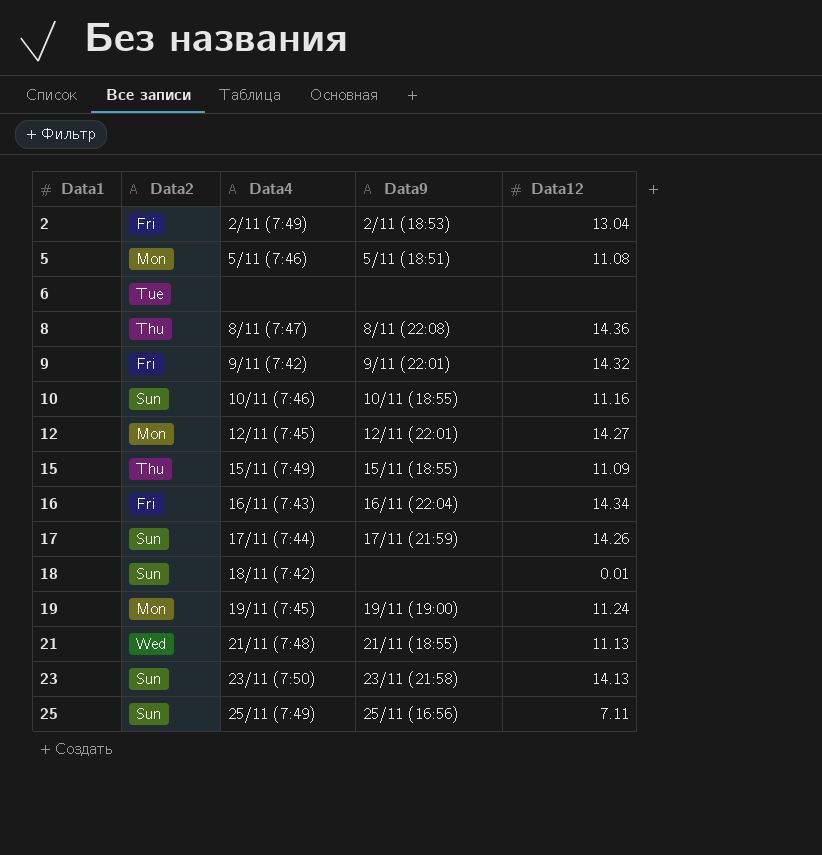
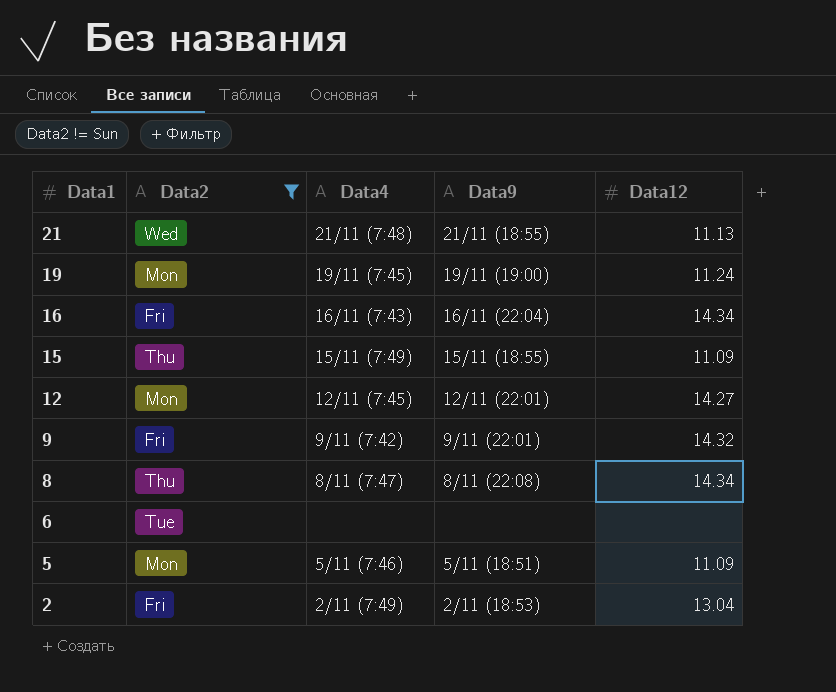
filter: none -> Data2 != Sun
row order: Data1 ascending -> Data1 descending
8 | Data12: 14.36 -> 14.34
5 | Data12: 11.08 -> 11.09

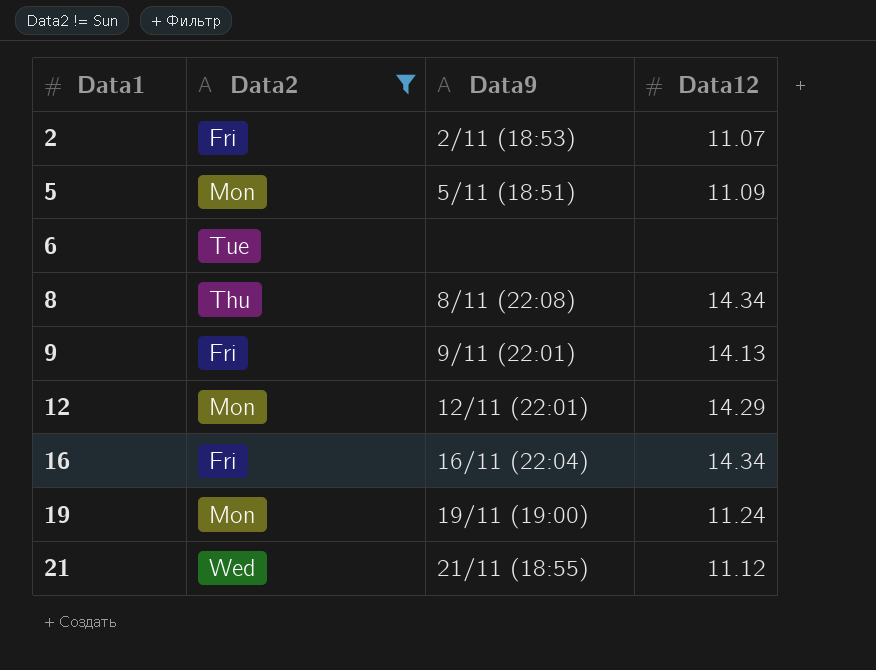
row order: Data1 descending -> Data1 ascending
column Data4 | position: 3 -> none
row 15: Thu | 15/11 (7:49) | 15/11 (18:55) | 11.09 -> none
2 | Data12: 13.04 -> 11.07
9 | Data12: 14.32 -> 14.13
12 | Data12: 14.27 -> 14.29
21 | Data12: 11.13 -> 11.12

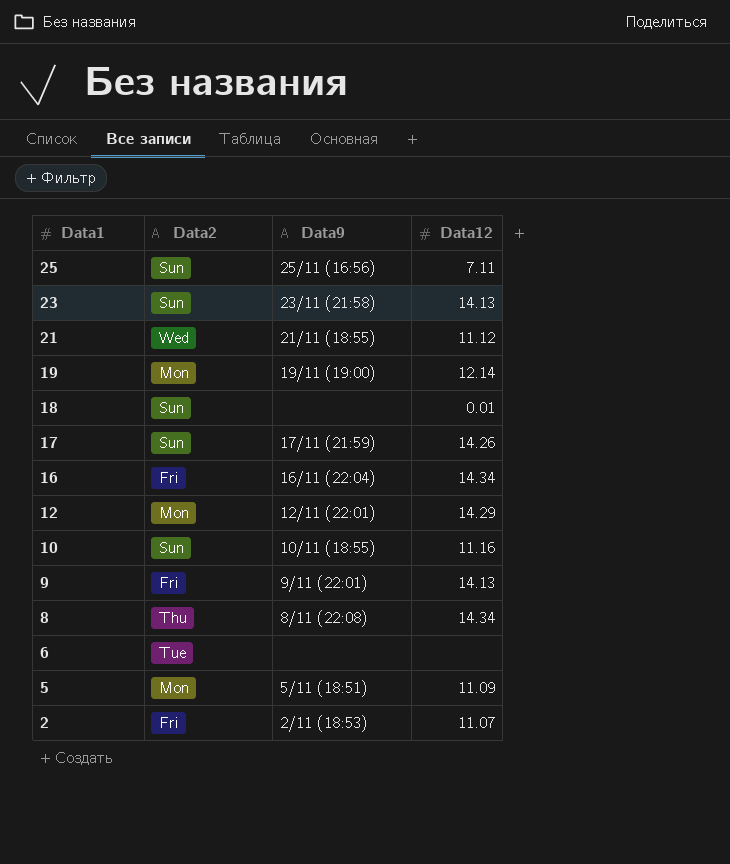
filter: Data2 != Sun -> none
row order: Data1 ascending -> Data1 descending
19 | Data12: 11.24 -> 12.14

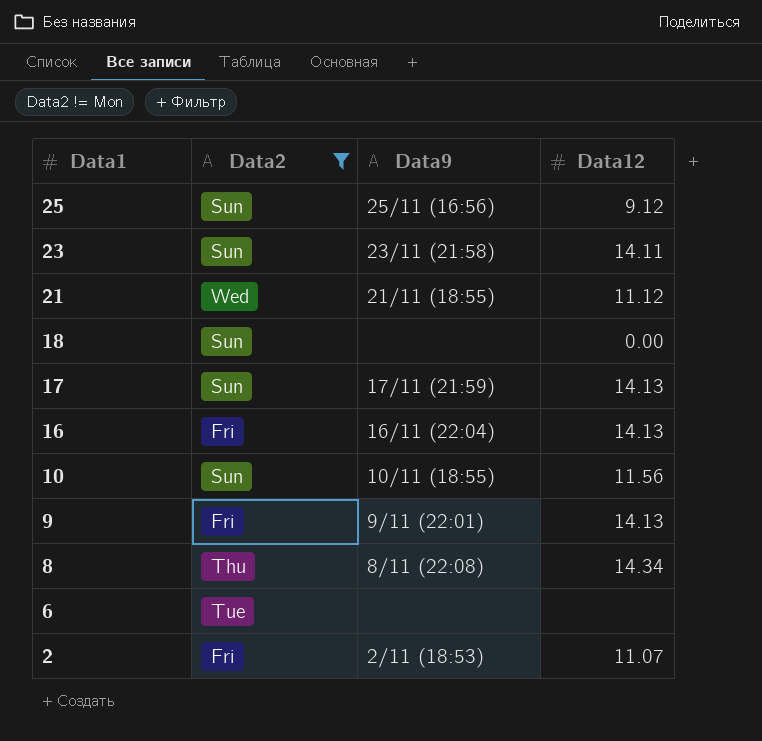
filter: none -> Data2 != Mon
25 | Data12: 7.11 -> 9.12
23 | Data12: 14.13 -> 14.11
18 | Data12: 0.01 -> 0.00
17 | Data12: 14.26 -> 14.13
16 | Data12: 14.34 -> 14.13
10 | Data12: 11.16 -> 11.56

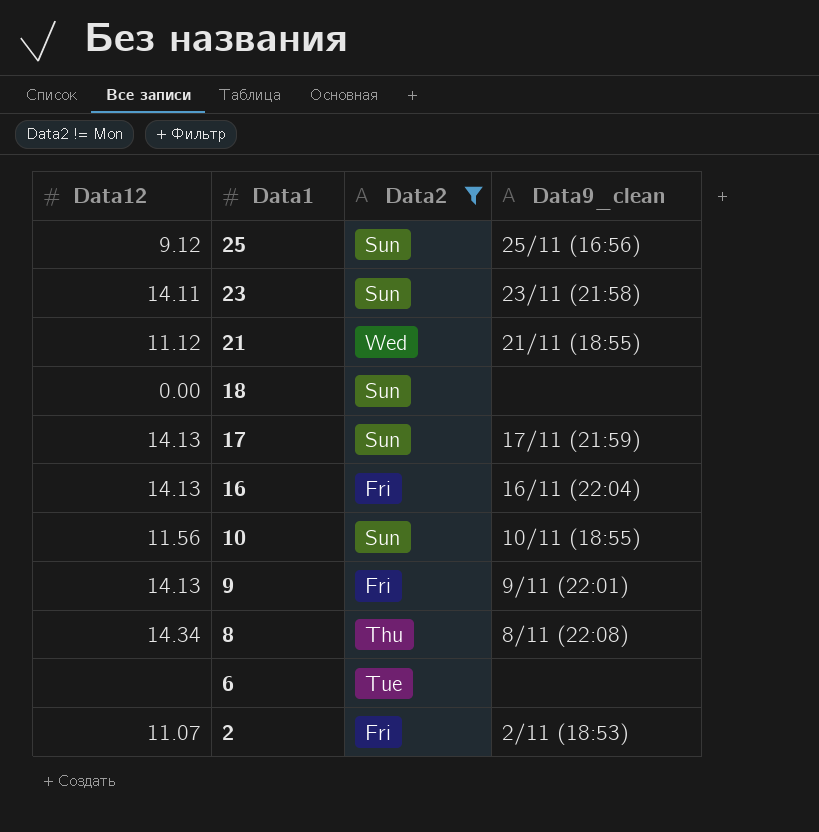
column Data12 | position: 4 -> 1
column name: Data9 -> Data9_clean

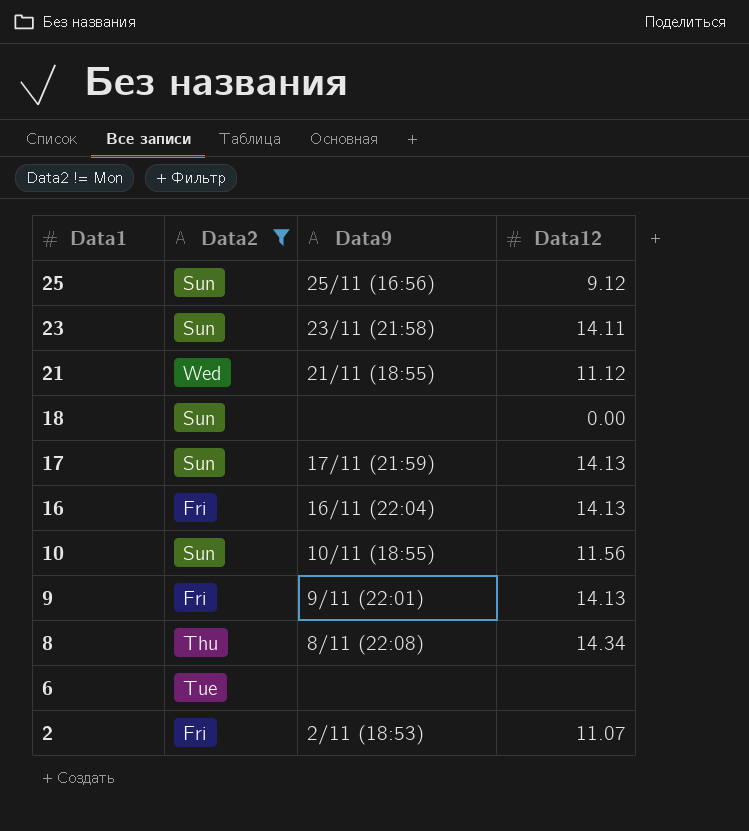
column name: Data9_clean -> Data9
column Data12 | position: 1 -> 4

